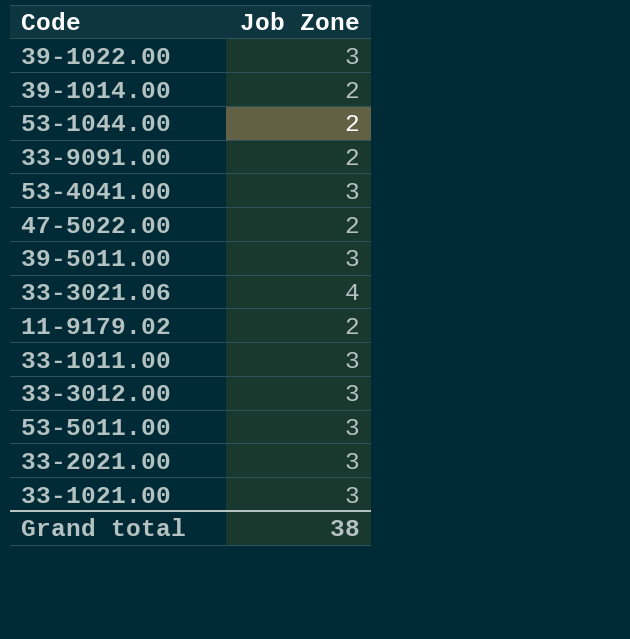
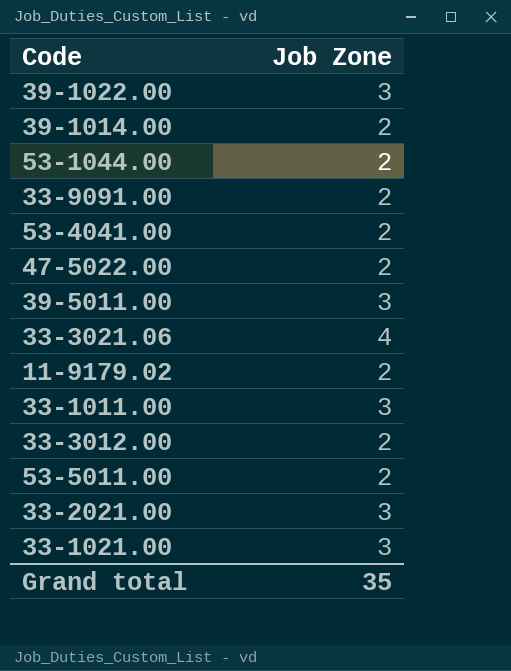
53-4041.00 | Job Zone: 3 -> 2
33-3012.00 | Job Zone: 3 -> 2
53-5011.00 | Job Zone: 3 -> 2
Grand total | Job Zone: 38 -> 35

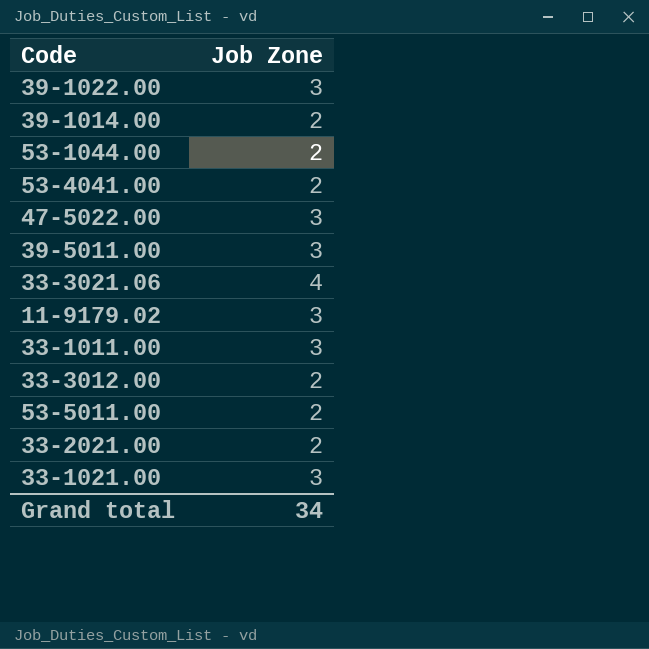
row 33-9091.00: 2 -> none
47-5022.00 | Job Zone: 2 -> 3
11-9179.02 | Job Zone: 2 -> 3
33-2021.00 | Job Zone: 3 -> 2
Grand total | Job Zone: 35 -> 34

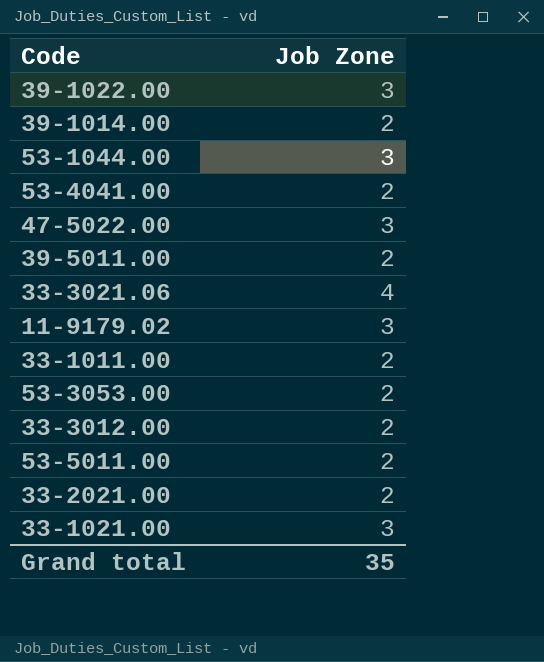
53-1044.00 | Job Zone: 2 -> 3
39-5011.00 | Job Zone: 3 -> 2
33-1011.00 | Job Zone: 3 -> 2
row 53-3053.00: none -> 2
Grand total | Job Zone: 34 -> 35

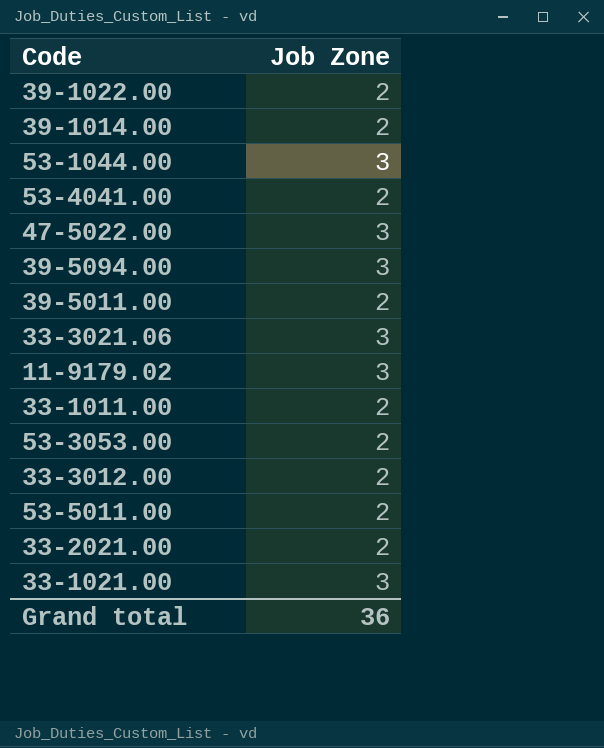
39-1022.00 | Job Zone: 3 -> 2
row 39-5094.00: none -> 3
33-3021.06 | Job Zone: 4 -> 3
Grand total | Job Zone: 35 -> 36

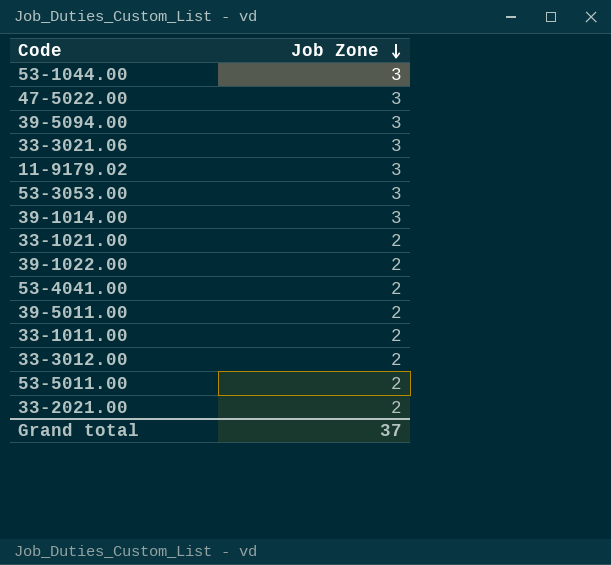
row order: none -> Job Zone descending
53-3053.00 | Job Zone: 2 -> 3
39-1014.00 | Job Zone: 2 -> 3
33-1021.00 | Job Zone: 3 -> 2
Grand total | Job Zone: 36 -> 37

